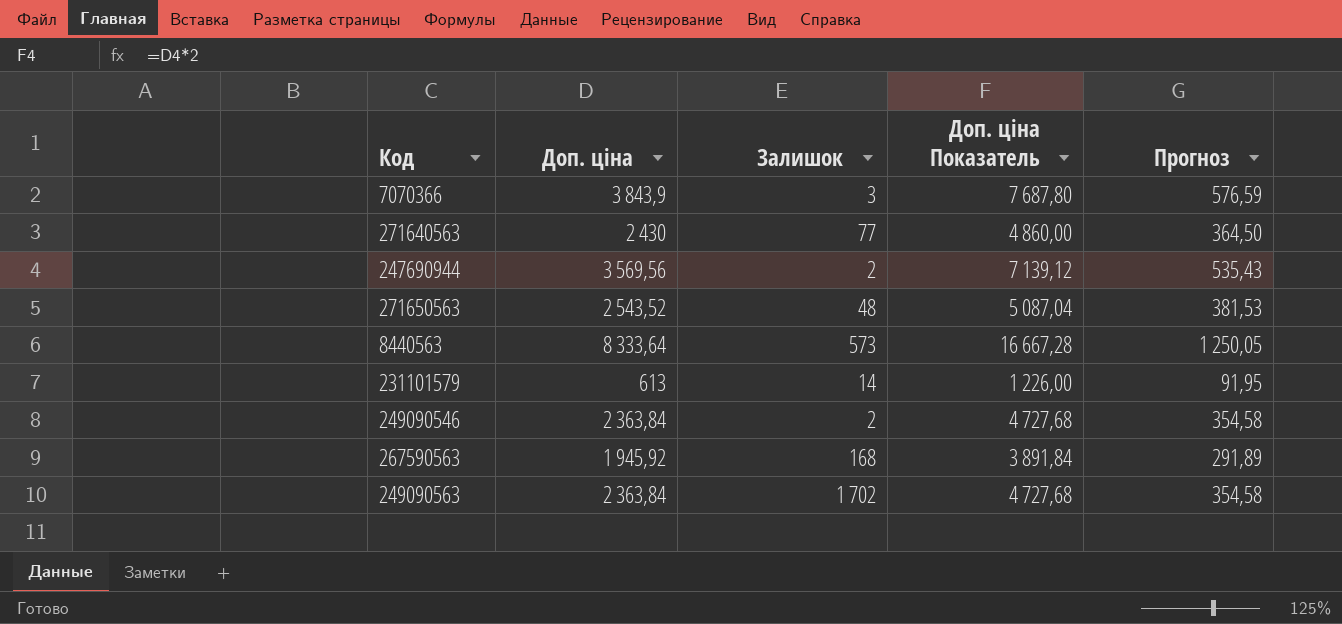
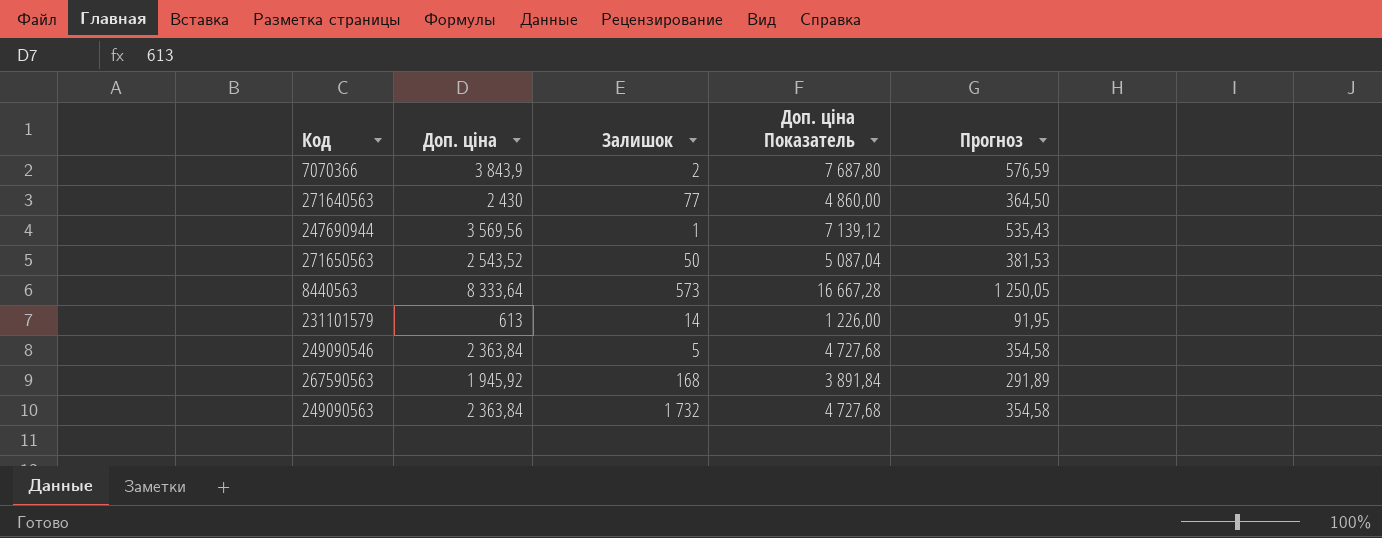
7070366 | Залишок: 3 -> 2
247690944 | Залишок: 2 -> 1
271650563 | Залишок: 48 -> 50
249090546 | Залишок: 2 -> 5
249090563 | Залишок: 1 702 -> 1 732

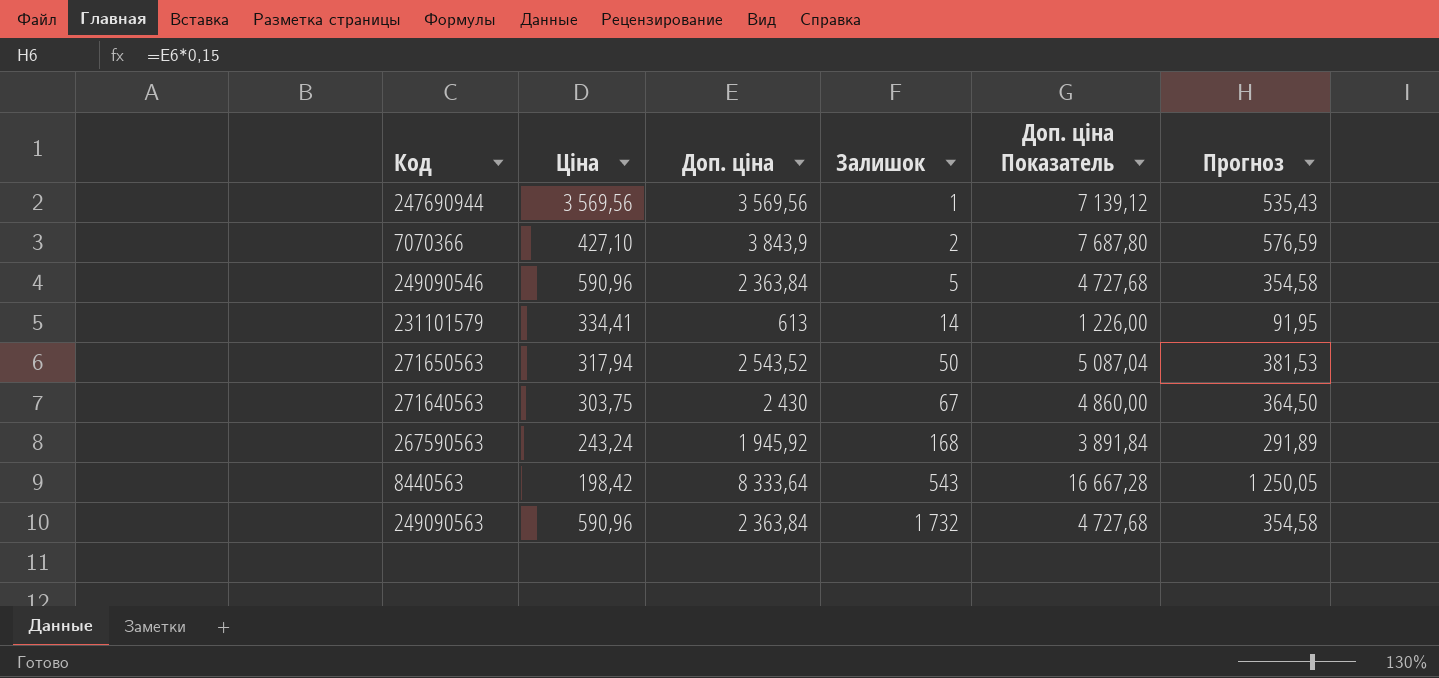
row order: none -> Залишок ascending
column Ціна | position: none -> 2
271640563 | Залишок: 77 -> 67
8440563 | Залишок: 573 -> 543

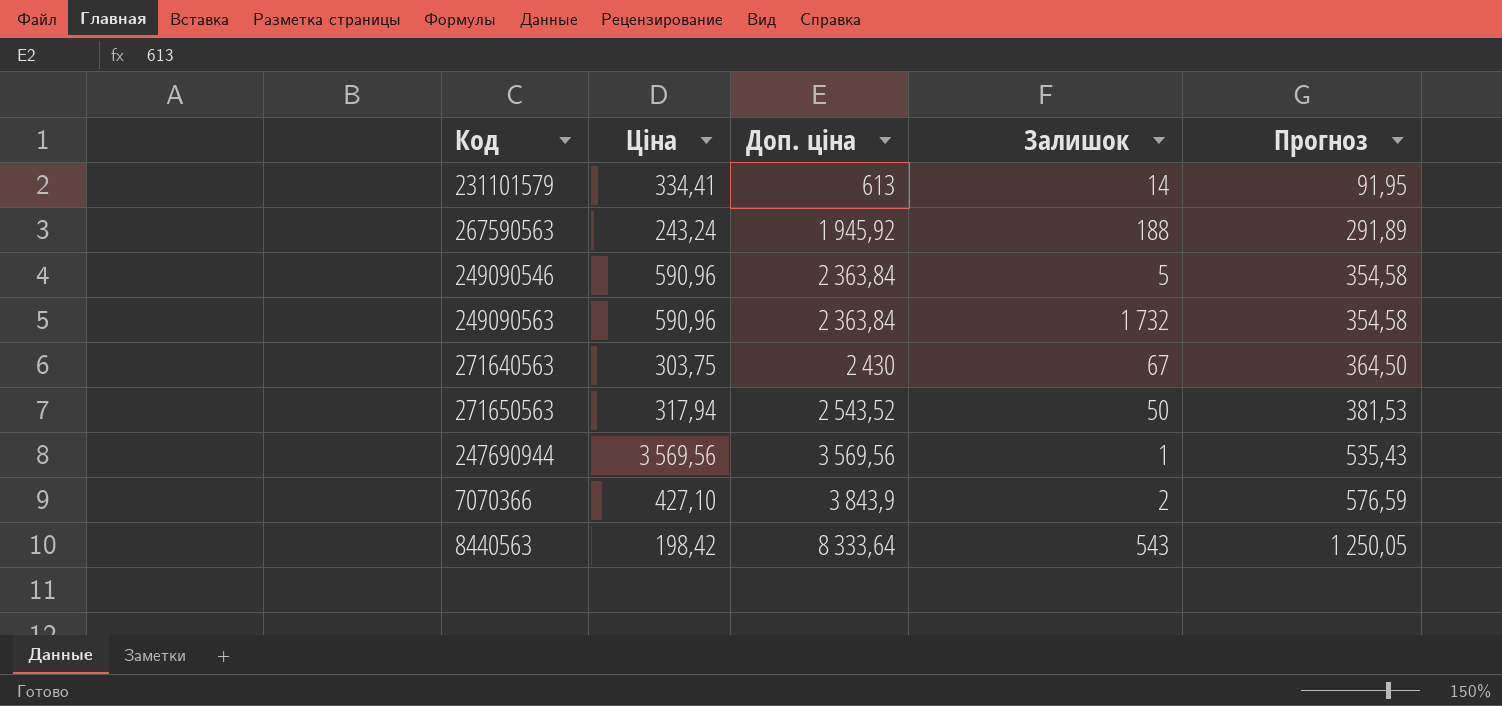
row order: Залишок ascending -> Доп. ціна ascending
column Доп. ціна Показатель | formula: [Доп. ціна] * 2 -> none
267590563 | Залишок: 168 -> 188

